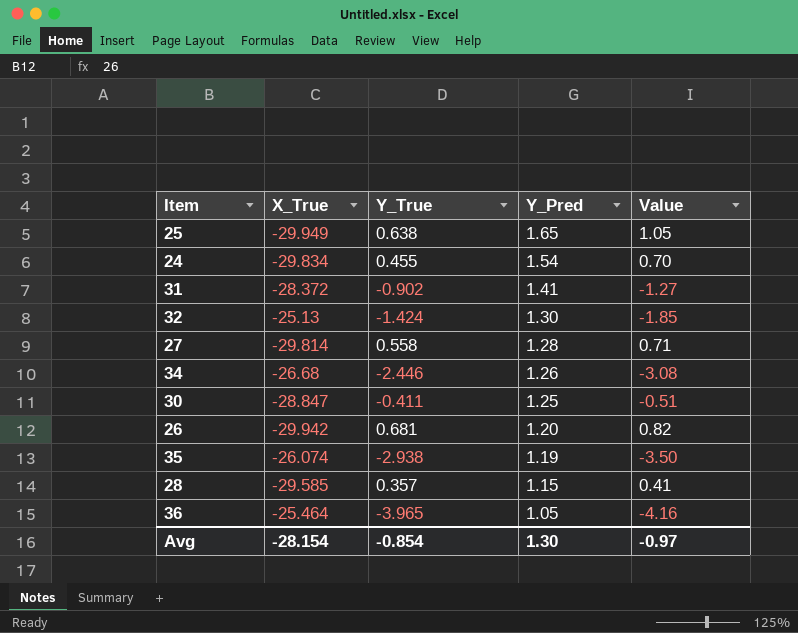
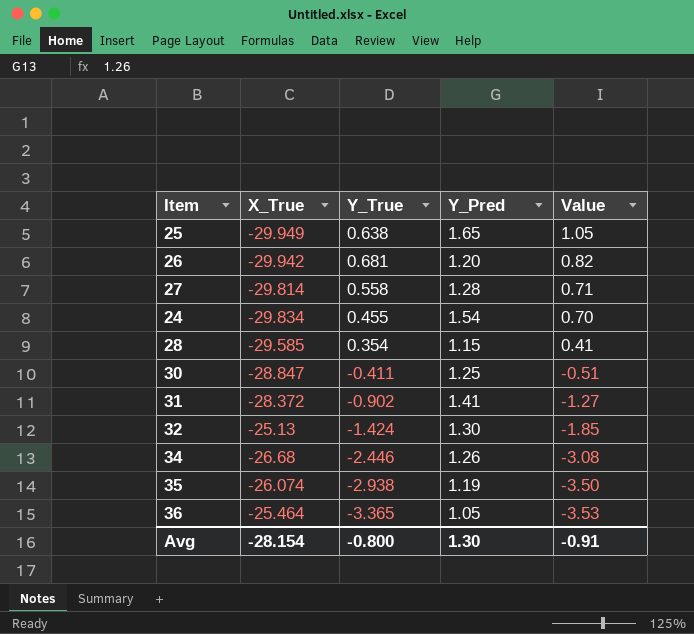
row order: Y_Pred descending -> Value descending
28 | Y_True: 0.357 -> 0.354
36 | Y_True: -3.965 -> -3.365
36 | Value: -4.16 -> -3.53
Avg | Y_True: -0.854 -> -0.800
Avg | Value: -0.97 -> -0.91

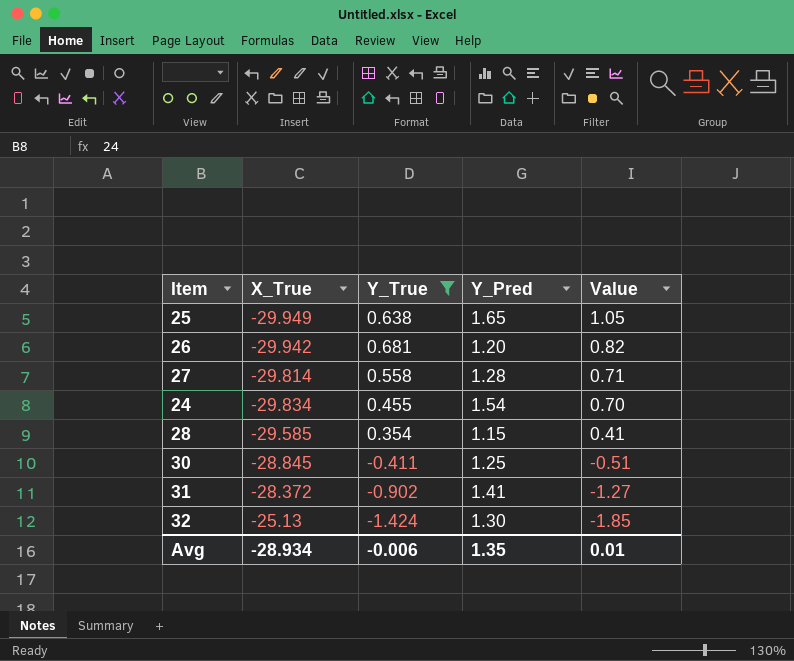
filter: none -> Y_True >= -1.424
30 | X_True: -28.847 -> -28.845
Avg | X_True: -28.154 -> -28.934
Avg | Y_True: -0.800 -> -0.006
Avg | Y_Pred: 1.30 -> 1.35
Avg | Value: -0.91 -> 0.01

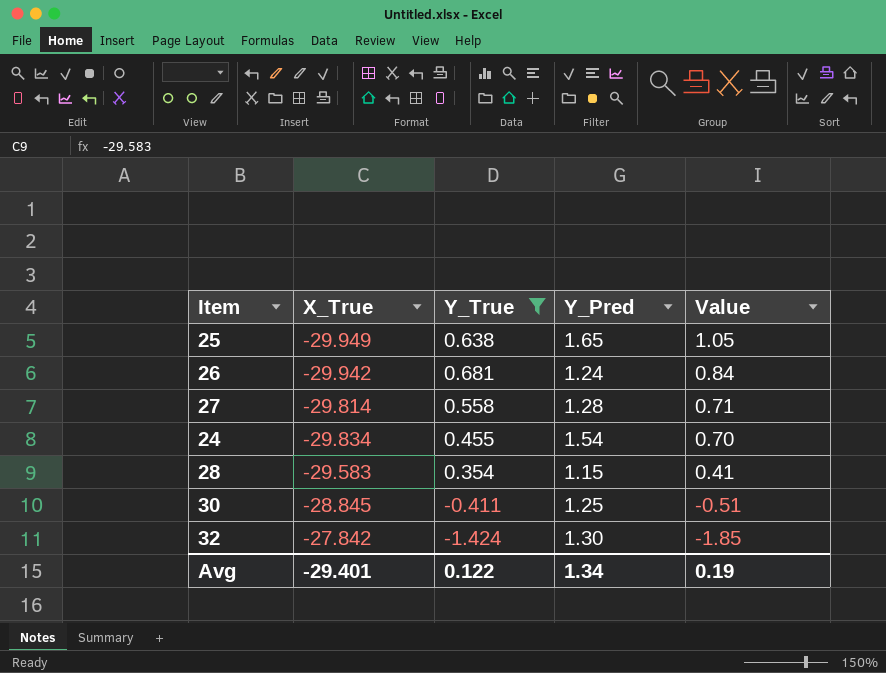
row 31: -28.372 | -0.902 | 1.41 | -1.27 -> none
26 | Y_Pred: 1.20 -> 1.24
26 | Value: 0.82 -> 0.84
28 | X_True: -29.585 -> -29.583
32 | X_True: -25.13 -> -27.842
Avg | X_True: -28.934 -> -29.401
Avg | Y_True: -0.006 -> 0.122
Avg | Y_Pred: 1.35 -> 1.34
Avg | Value: 0.01 -> 0.19

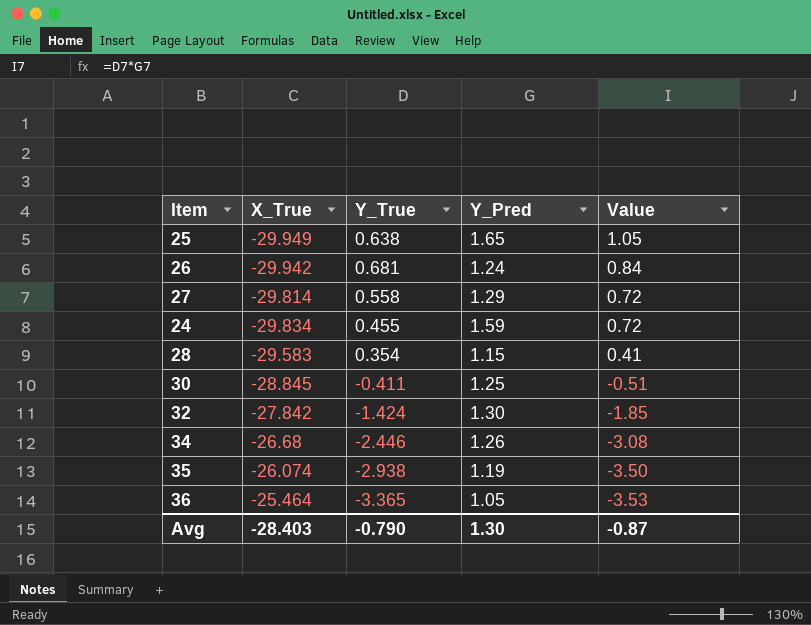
filter: Y_True >= -1.424 -> none
27 | Y_Pred: 1.28 -> 1.29
27 | Value: 0.71 -> 0.72
24 | Y_Pred: 1.54 -> 1.59
24 | Value: 0.70 -> 0.72
Avg | X_True: -29.401 -> -28.403
Avg | Y_True: 0.122 -> -0.790
Avg | Y_Pred: 1.34 -> 1.30
Avg | Value: 0.19 -> -0.87

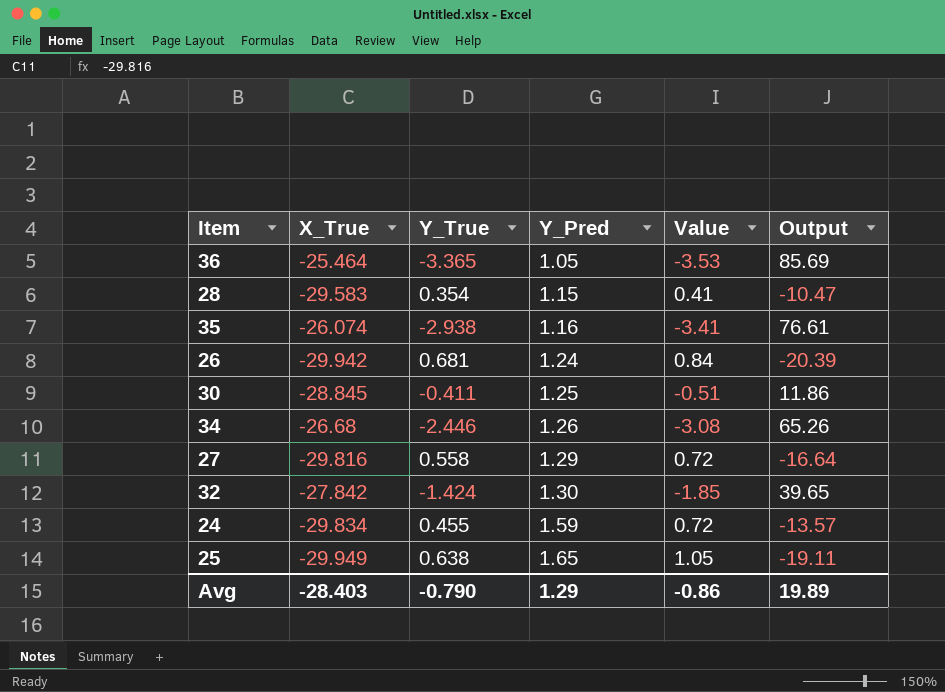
row order: Value descending -> Y_Pred ascending
column Output | formula: none -> [X_True] * [Y_True]
35 | Y_Pred: 1.19 -> 1.16
35 | Value: -3.50 -> -3.41
27 | X_True: -29.814 -> -29.816
Avg | Y_Pred: 1.30 -> 1.29
Avg | Value: -0.87 -> -0.86

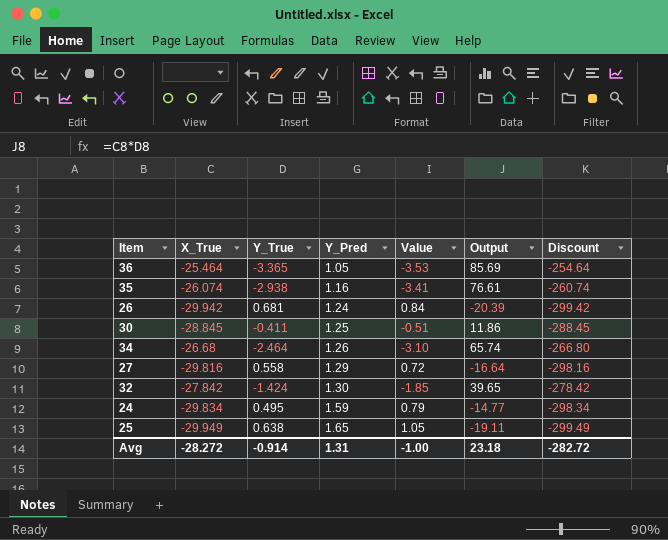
column Discount | formula: none -> [X_True] * 10
row 28: -29.583 | 0.354 | 1.15 | 0.41 | -10.47 -> none
34 | Y_True: -2.446 -> -2.464
34 | Value: -3.08 -> -3.10
34 | Output: 65.26 -> 65.74
24 | Y_True: 0.455 -> 0.495
24 | Value: 0.72 -> 0.79
24 | Output: -13.57 -> -14.77
Avg | X_True: -28.403 -> -28.272
Avg | Y_True: -0.790 -> -0.914
Avg | Y_Pred: 1.29 -> 1.31
Avg | Value: -0.86 -> -1.00
Avg | Output: 19.89 -> 23.18

